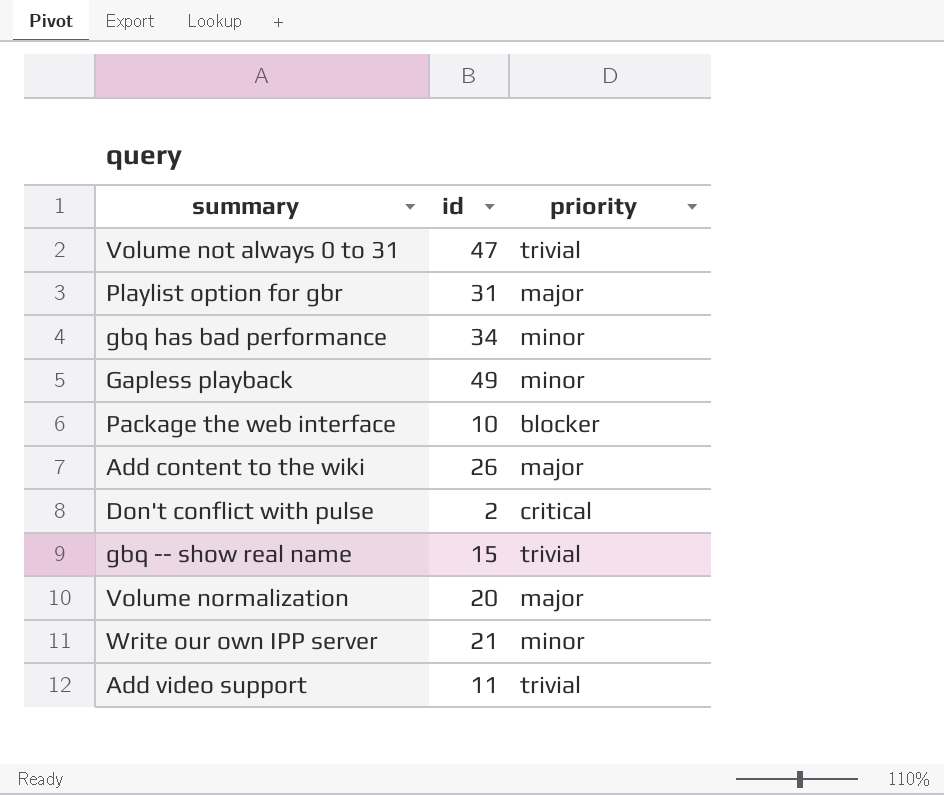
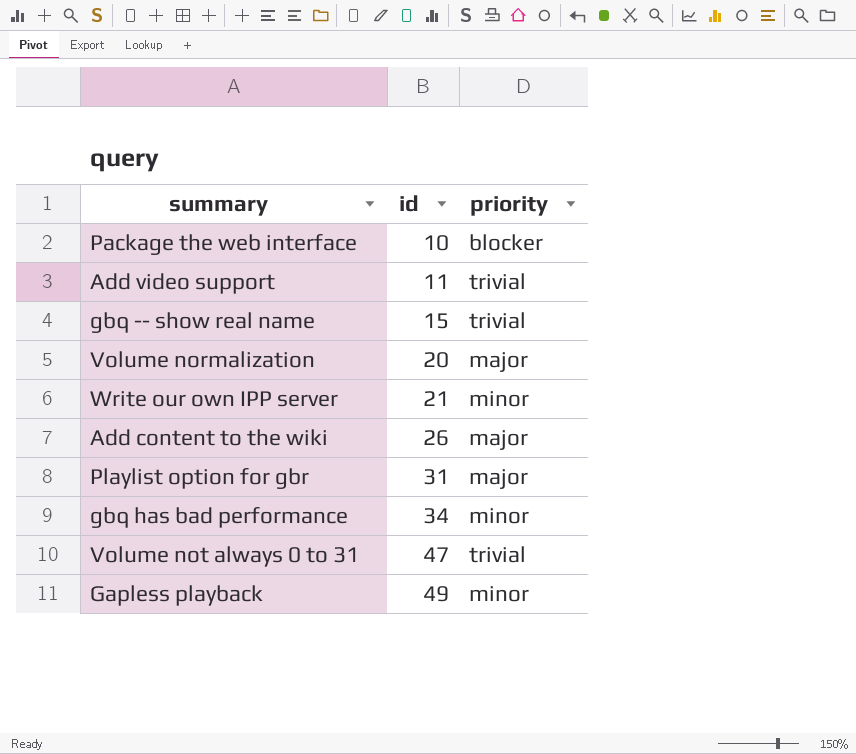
row order: none -> id ascending
row Don't conflict with pulse: 2 | critical -> none

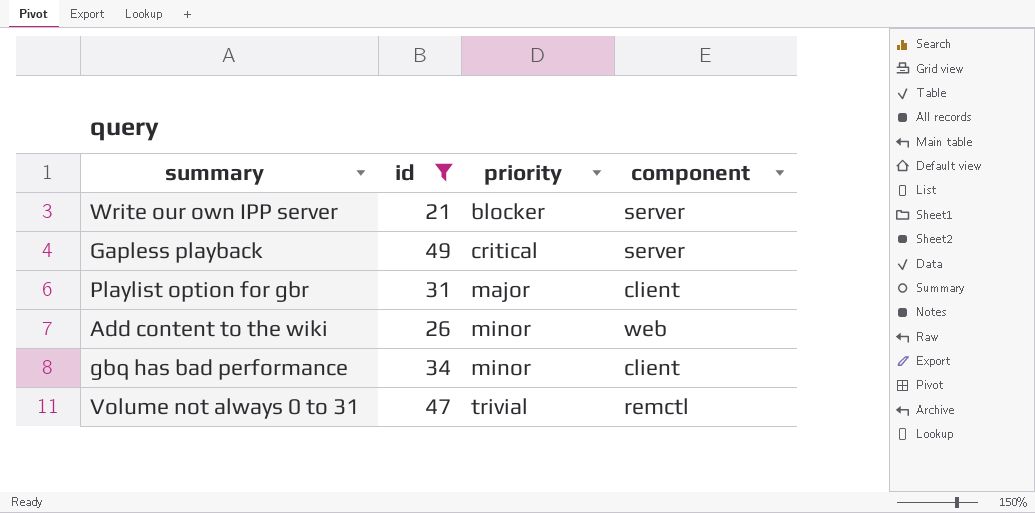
filter: none -> id >= 21
row order: id ascending -> priority ascending
column component | position: none -> 4
Write our own IPP server | priority: minor -> blocker
Gapless playback | priority: minor -> critical
Add content to the wiki | priority: major -> minor

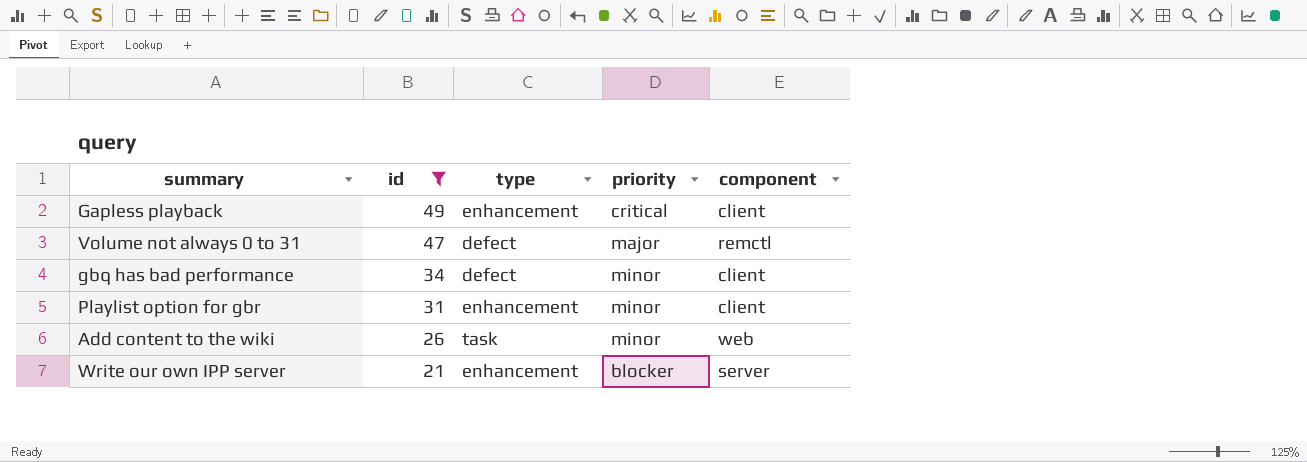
row order: priority ascending -> id descending
column type | position: none -> 3
Gapless playback | component: server -> client
Volume not always 0 to 31 | priority: trivial -> major
Playlist option for gbr | priority: major -> minor

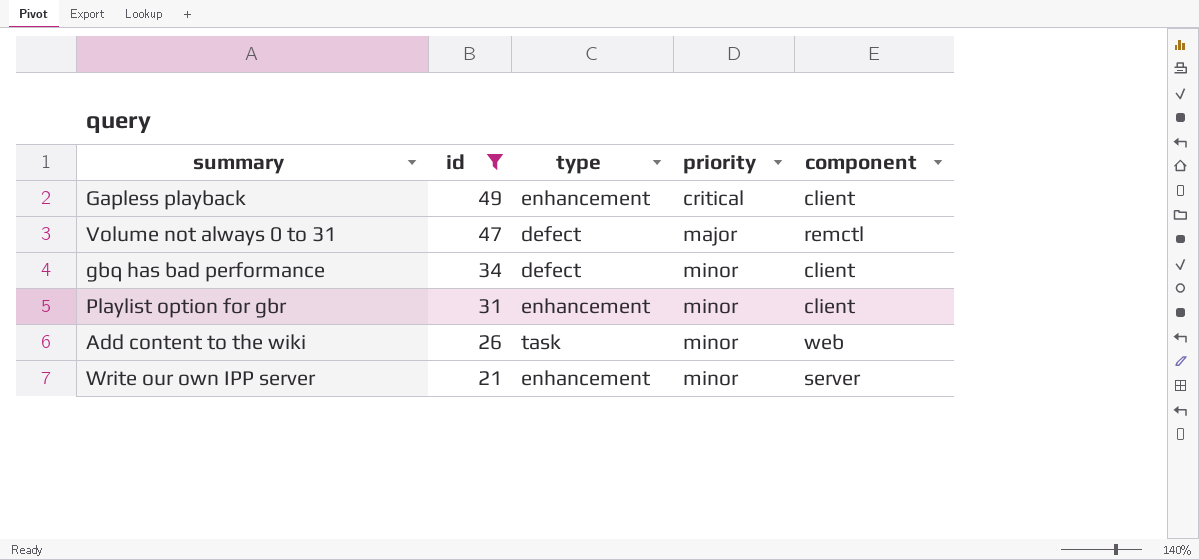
Write our own IPP server | priority: blocker -> minor

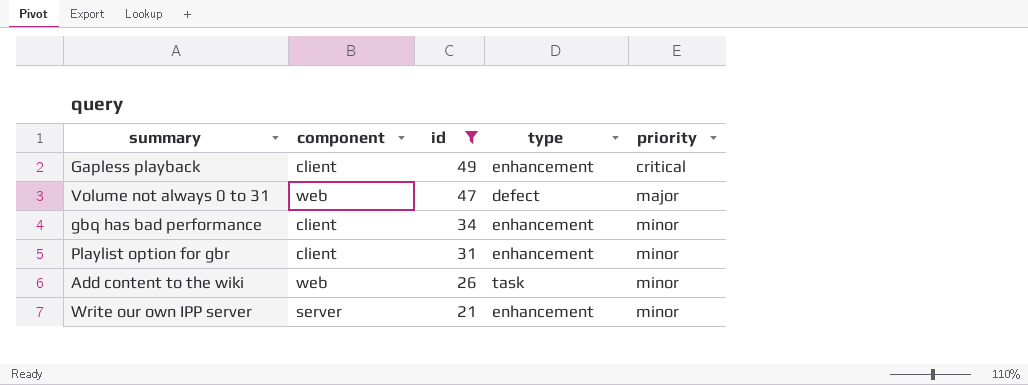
column component | position: 5 -> 2
Volume not always 0 to 31 | component: remctl -> web
gbq has bad performance | type: defect -> enhancement

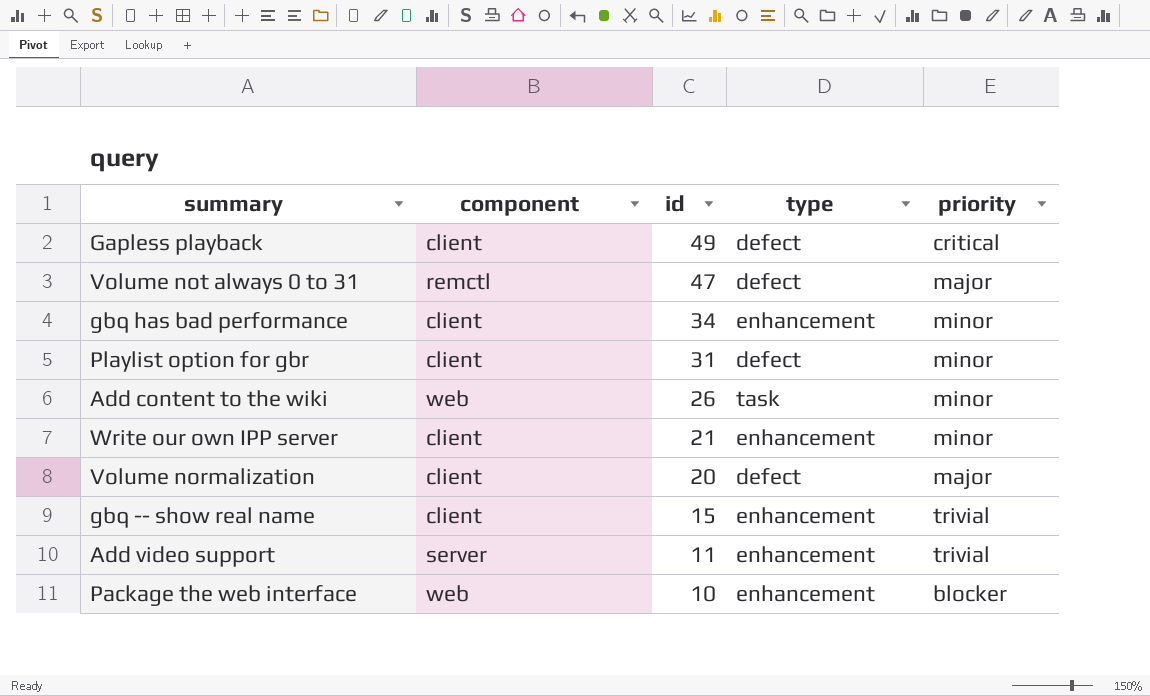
filter: id >= 21 -> none
Gapless playback | type: enhancement -> defect
Volume not always 0 to 31 | component: web -> remctl
Playlist option for gbr | type: enhancement -> defect
Write our own IPP server | component: server -> client

